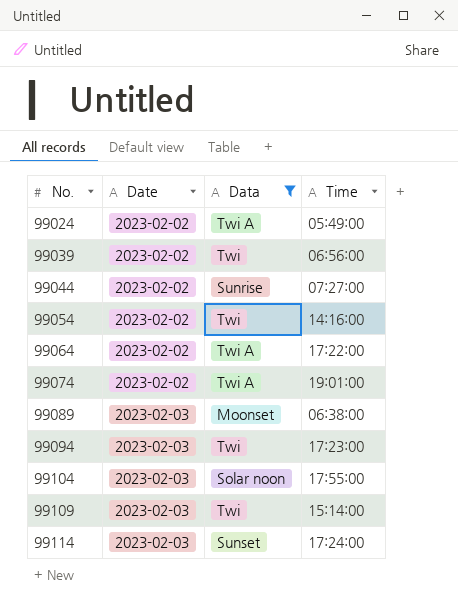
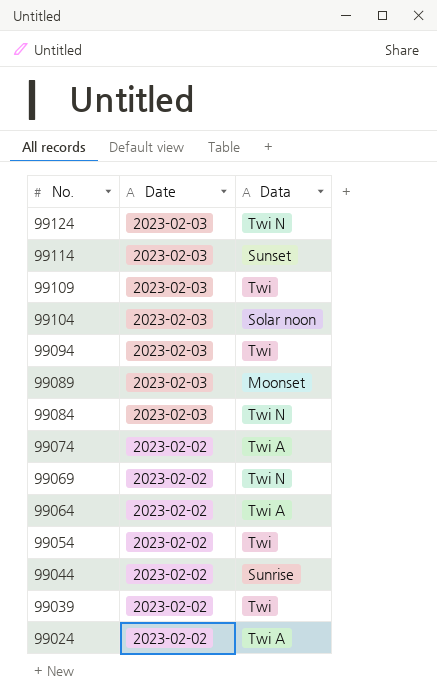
filter: Data != Twi N -> none
row order: No. ascending -> No. descending
column Time | position: 4 -> none

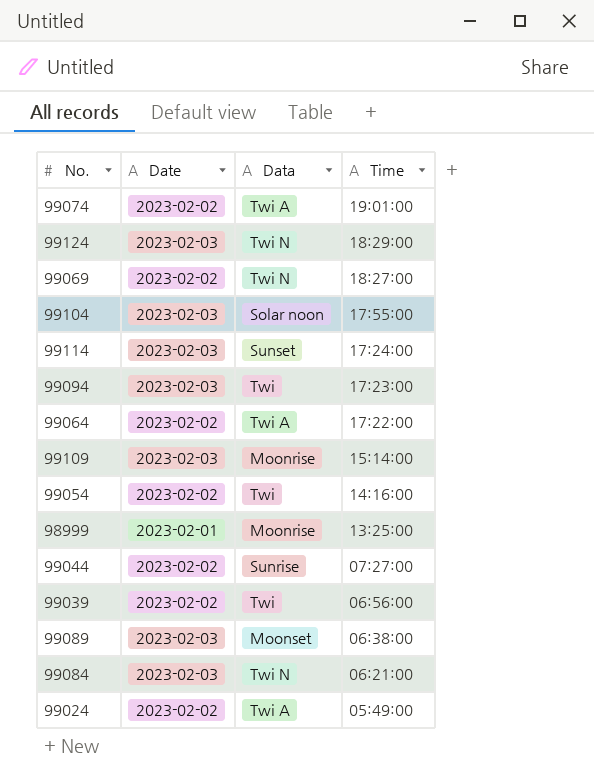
row order: No. descending -> Time descending
column Time | position: none -> 4
99109 | Data: Twi -> Moonrise
row 98999: none -> 2023-02-01 | Moonrise | 13:25:00

